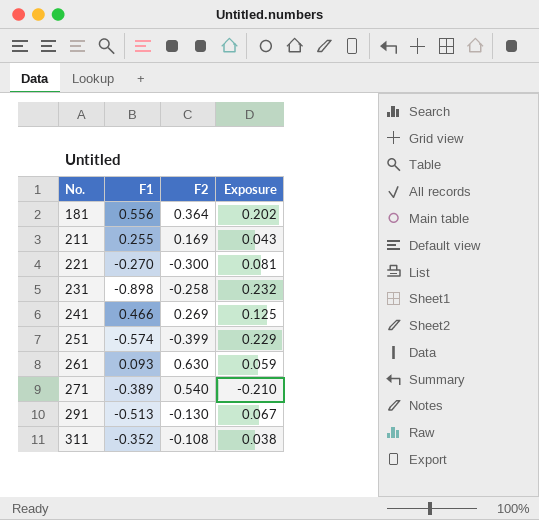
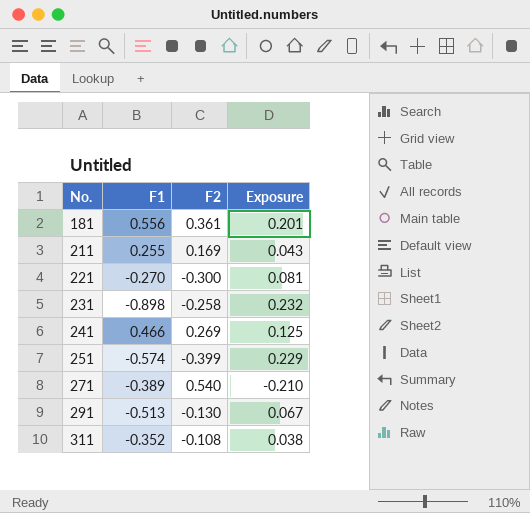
row 261: 0.093 | 0.630 | 0.059 -> none
181 | F2: 0.364 -> 0.361
181 | Exposure: 0.202 -> 0.201

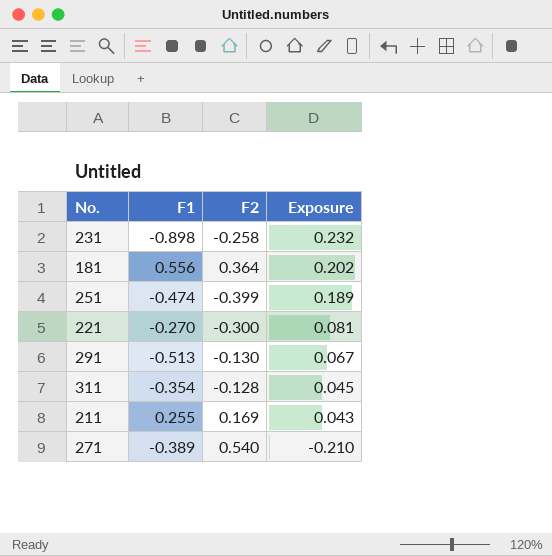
row order: No. ascending -> Exposure descending
row 241: 0.466 | 0.269 | 0.125 -> none
181 | F2: 0.361 -> 0.364
181 | Exposure: 0.201 -> 0.202
251 | F1: -0.574 -> -0.474
251 | Exposure: 0.229 -> 0.189
311 | F1: -0.352 -> -0.354
311 | F2: -0.108 -> -0.128
311 | Exposure: 0.038 -> 0.045

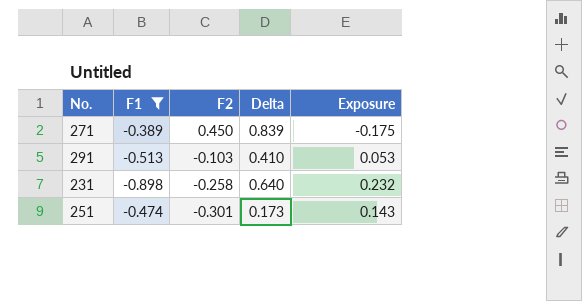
filter: none -> F1 <= -0.389
row order: Exposure descending -> F2 descending
column Delta | formula: none -> [F2] - [F1]
271 | F2: 0.540 -> 0.450
271 | Exposure: -0.210 -> -0.175
291 | F2: -0.130 -> -0.103
291 | Exposure: 0.067 -> 0.053
251 | F2: -0.399 -> -0.301
251 | Exposure: 0.189 -> 0.143

